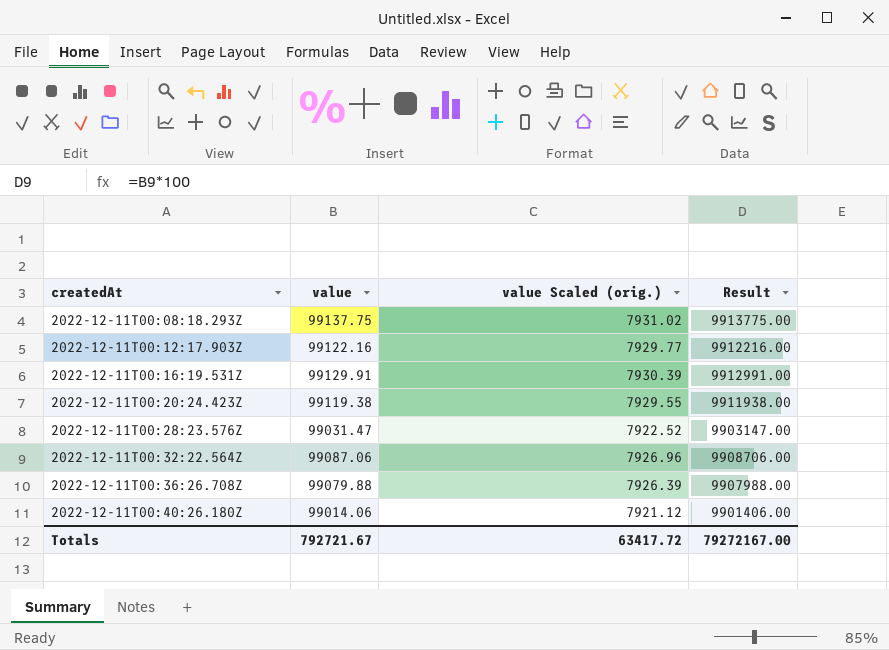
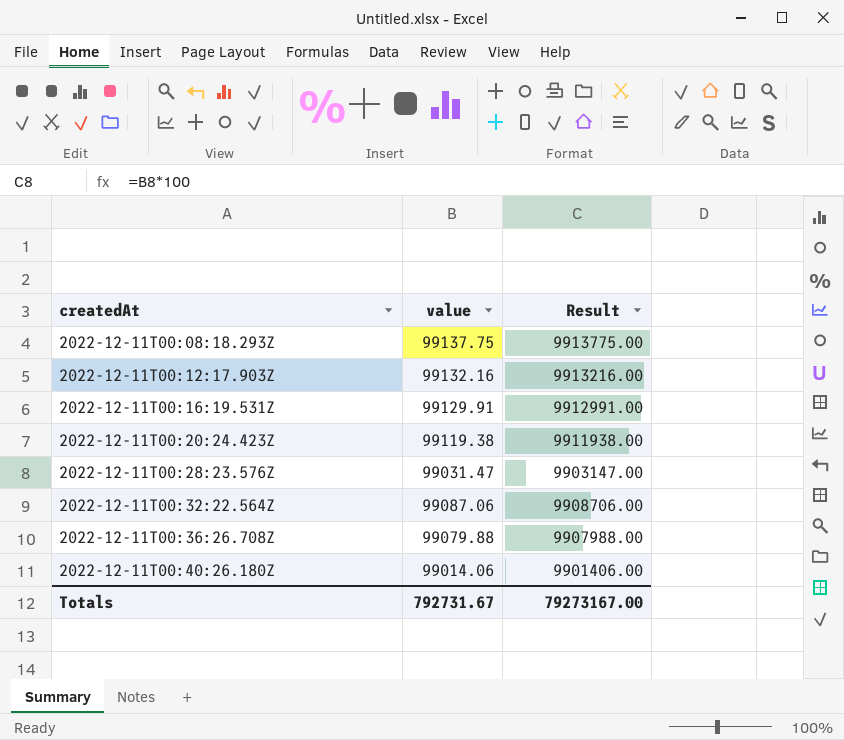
column value Scaled (orig.) | formula: [value] * 0.08 -> none
2022-12-11T00:12:17.903Z | value: 99122.16 -> 99132.16
2022-12-11T00:12:17.903Z | Result: 9912216.00 -> 9913216.00
Totals | value: 792721.67 -> 792731.67
Totals | Result: 79272167.00 -> 79273167.00

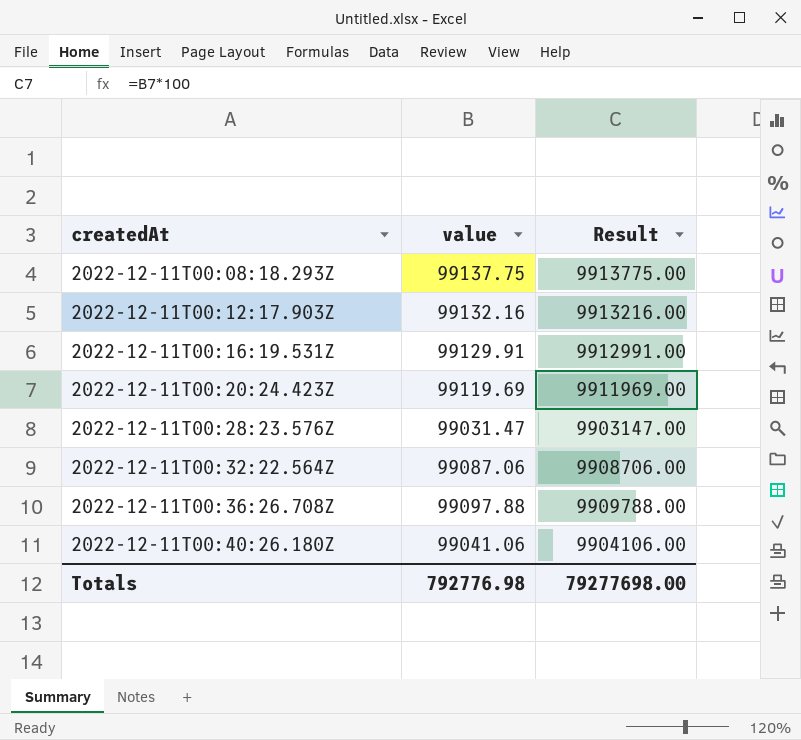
2022-12-11T00:20:24.423Z | value: 99119.38 -> 99119.69
2022-12-11T00:20:24.423Z | Result: 9911938.00 -> 9911969.00
2022-12-11T00:36:26.708Z | value: 99079.88 -> 99097.88
2022-12-11T00:36:26.708Z | Result: 9907988.00 -> 9909788.00
2022-12-11T00:40:26.180Z | value: 99014.06 -> 99041.06
2022-12-11T00:40:26.180Z | Result: 9901406.00 -> 9904106.00
Totals | value: 792731.67 -> 792776.98
Totals | Result: 79273167.00 -> 79277698.00

